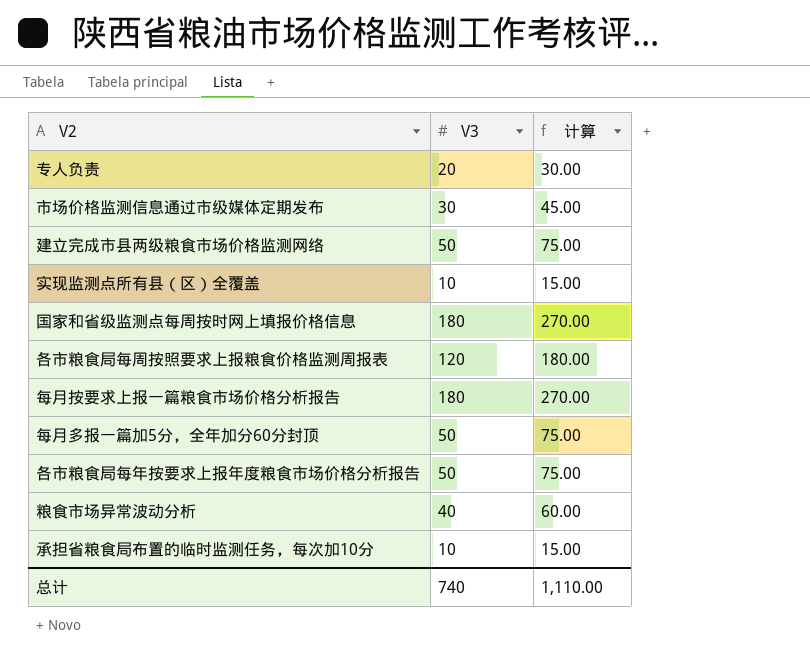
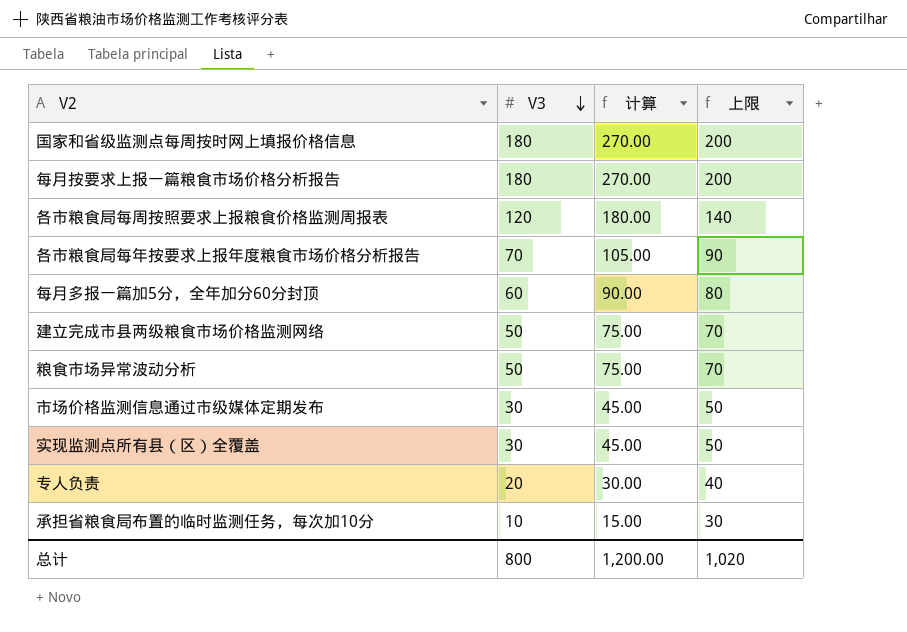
row order: none -> V3 descending
column 上限 | formula: none -> [V3] + 20
各市粮食局每年按要求上报年度粮食市场价格分析报告 | V3: 50 -> 70
各市粮食局每年按要求上报年度粮食市场价格分析报告 | 计算: 75.00 -> 105.00
每月多报一篇加5分，全年加分60分封顶 | V3: 50 -> 60
每月多报一篇加5分，全年加分60分封顶 | 计算: 75.00 -> 90.00
粮食市场异常波动分析 | V3: 40 -> 50
粮食市场异常波动分析 | 计算: 60.00 -> 75.00
实现监测点所有县（区）全覆盖 | V3: 10 -> 30
实现监测点所有县（区）全覆盖 | 计算: 15.00 -> 45.00
总计 | V3: 740 -> 800
总计 | 计算: 1,110.00 -> 1,200.00

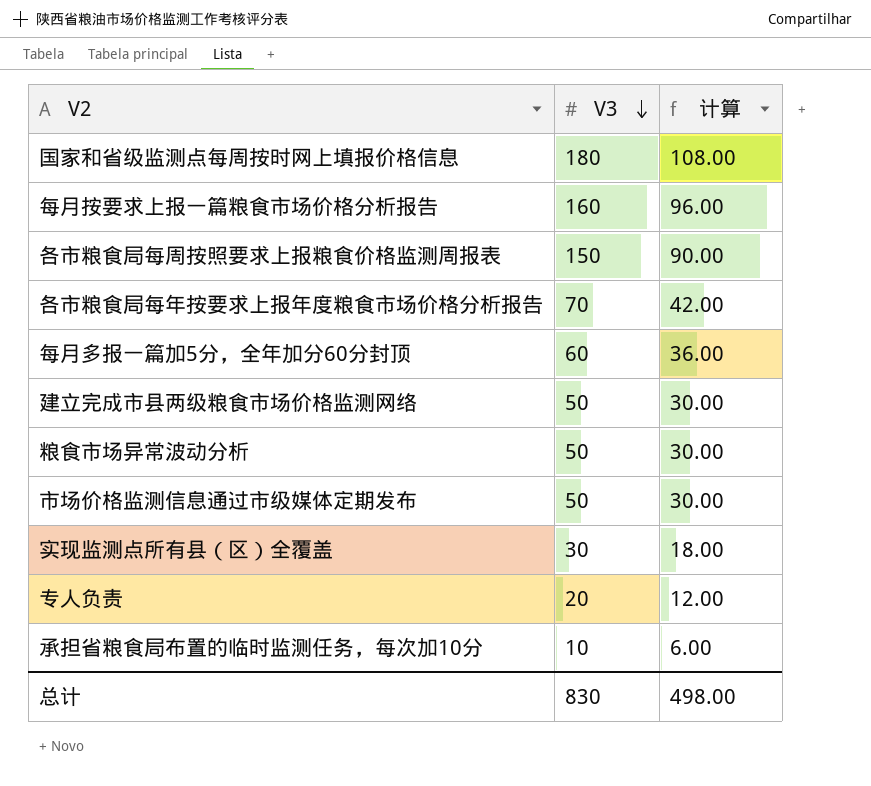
column 上限 | formula: [V3] + 20 -> none
column 计算 | formula: [V3] * 1.5 -> [V3] * 0.6
每月按要求上报一篇粮食市场价格分析报告 | V3: 180 -> 160
各市粮食局每周按照要求上报粮食价格监测周报表 | V3: 120 -> 150
市场价格监测信息通过市级媒体定期发布 | V3: 30 -> 50
总计 | V3: 800 -> 830
总计 | 计算: 1,200.00 -> 498.00

